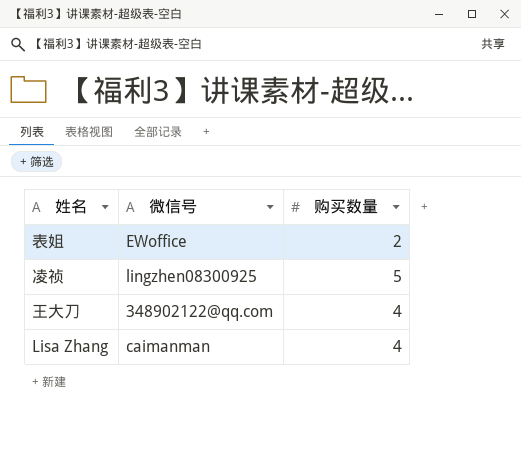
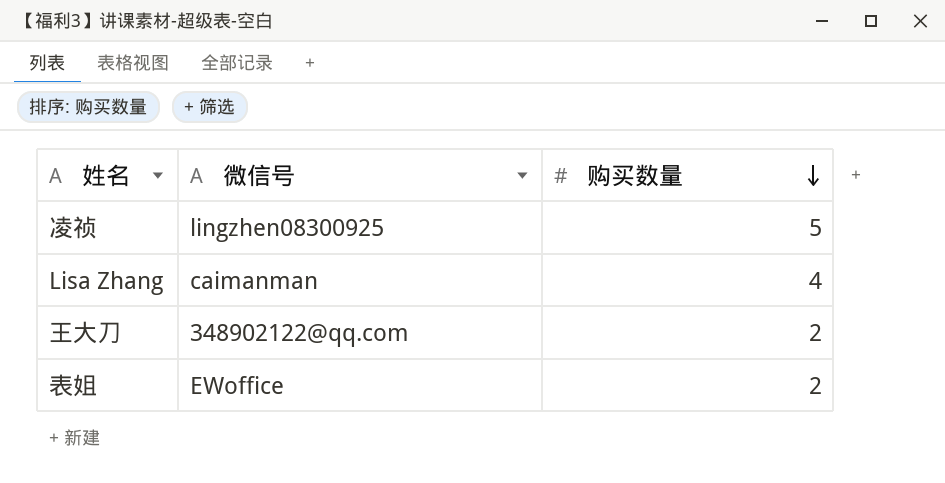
row order: none -> 购买数量 descending
王大刀 | 购买数量: 4 -> 2

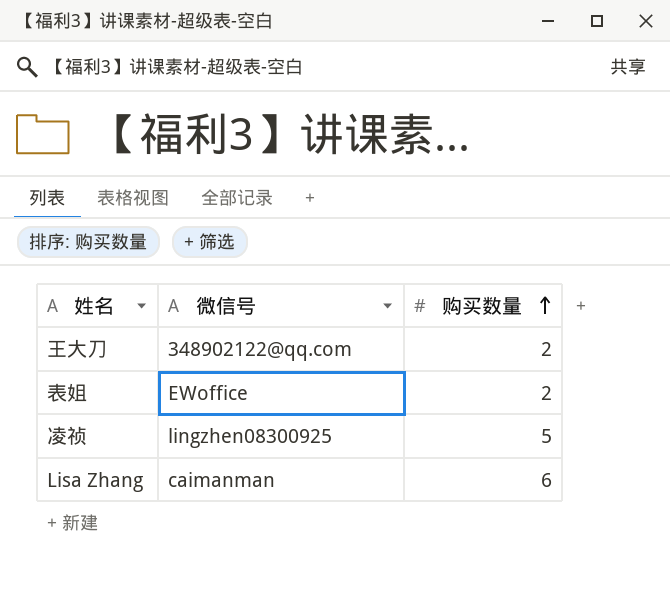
row order: 购买数量 descending -> 购买数量 ascending
Lisa Zhang | 购买数量: 4 -> 6

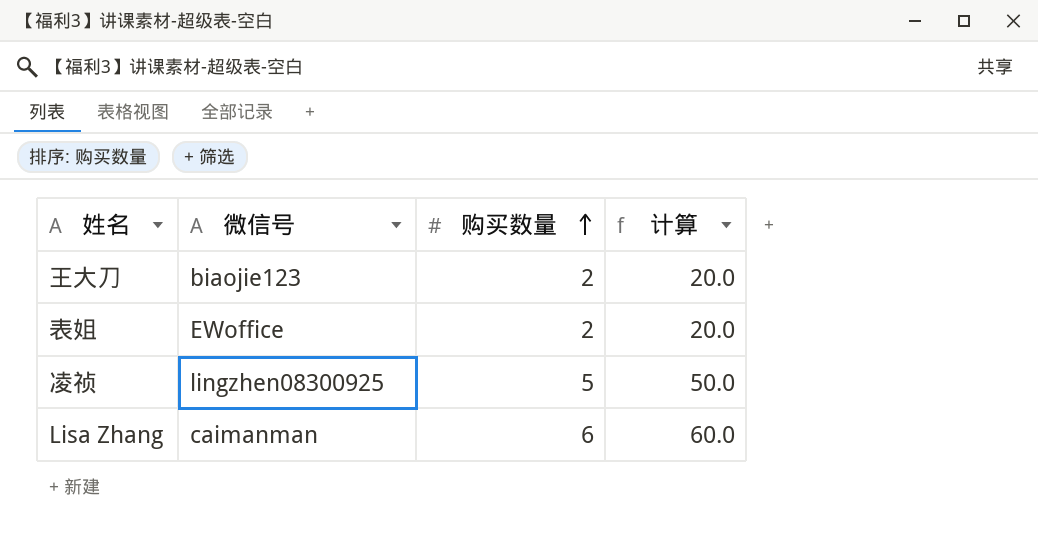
column 计算 | formula: none -> [购买数量] * 10
王大刀 | 微信号: 348902122@qq.com -> biaojie123

